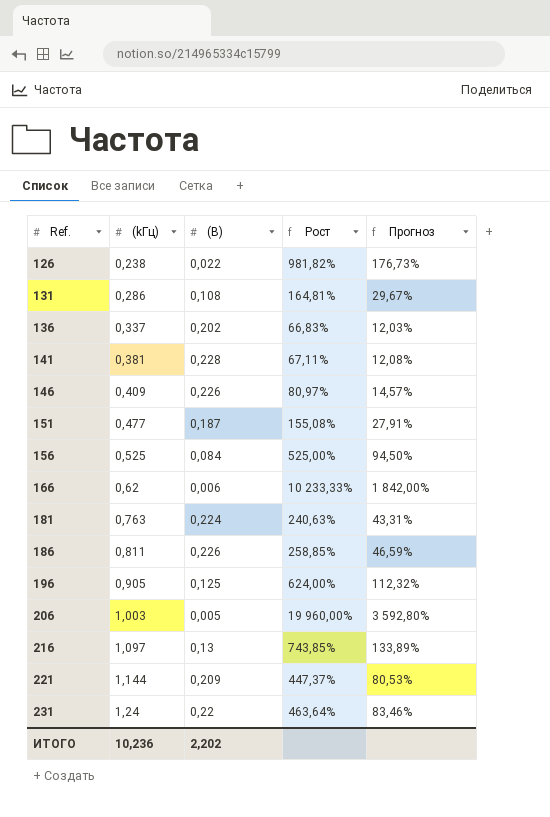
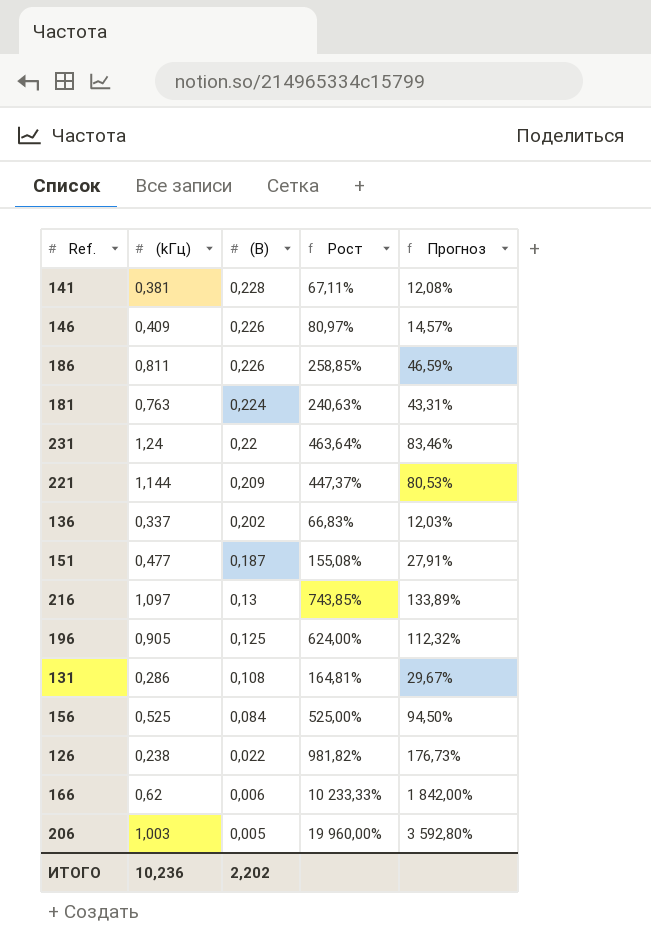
row order: Ref. ascending -> (В) descending

